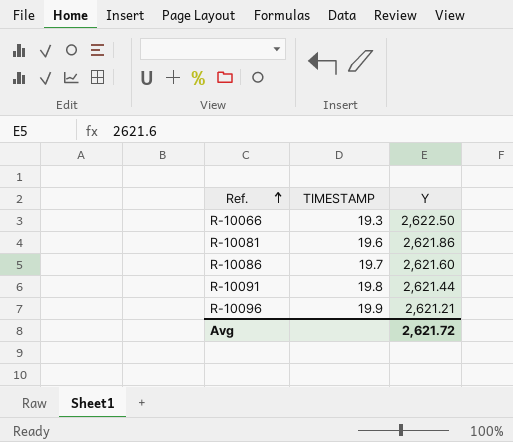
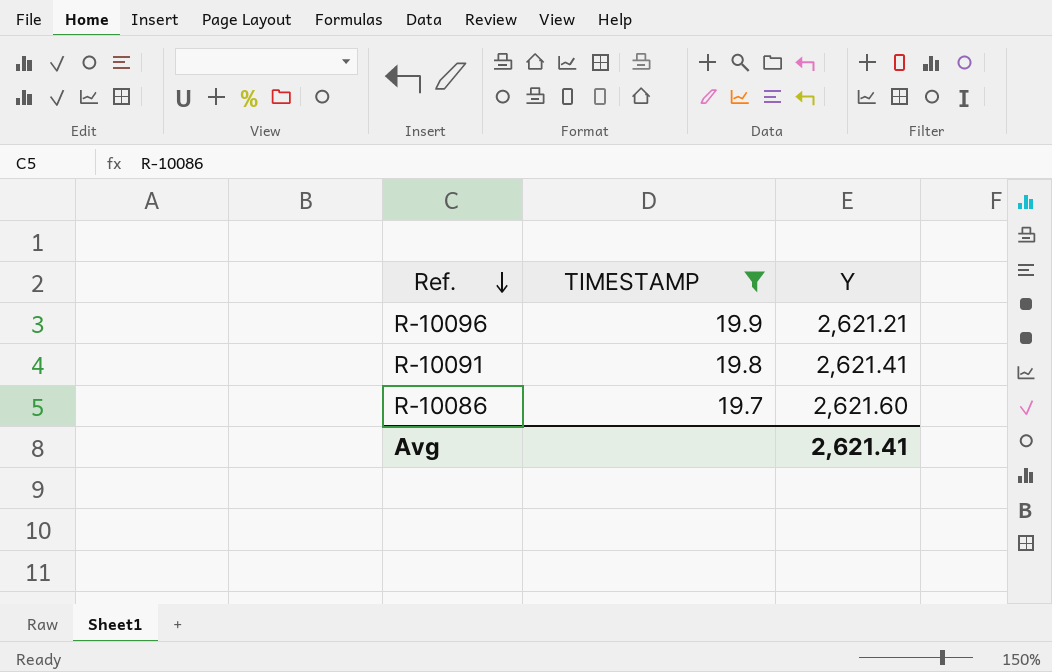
filter: none -> TIMESTAMP >= 19.7
row order: Ref. ascending -> Ref. descending
R-10091 | Y: 2,621.44 -> 2,621.41
Avg | Y: 2,621.72 -> 2,621.41

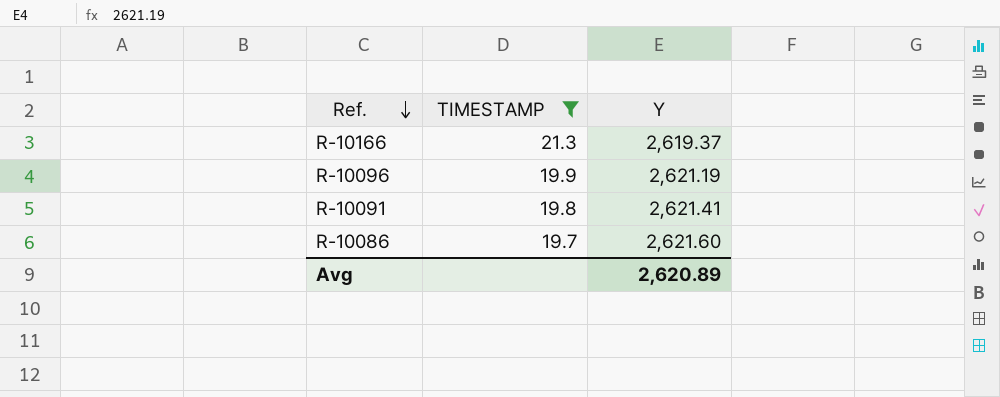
row R-10166: none -> 21.3 | 2,619.37
R-10096 | Y: 2,621.21 -> 2,621.19
Avg | Y: 2,621.41 -> 2,620.89

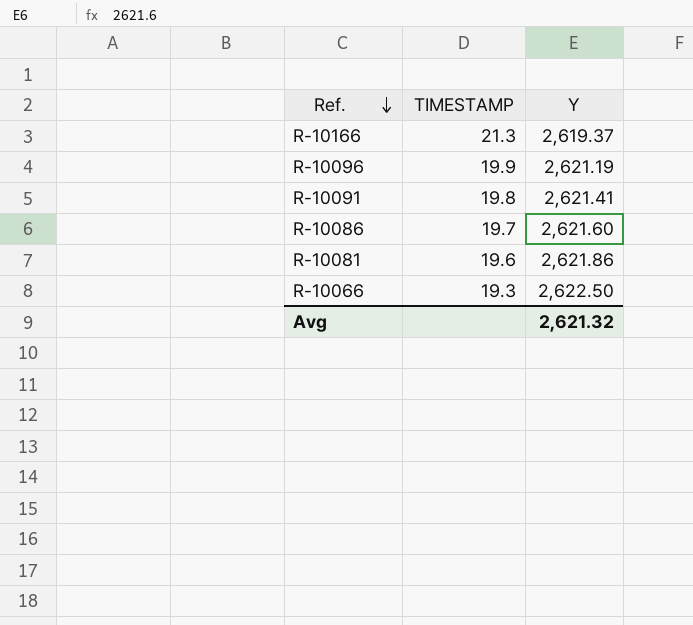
filter: TIMESTAMP >= 19.7 -> none
Avg | Y: 2,620.89 -> 2,621.32

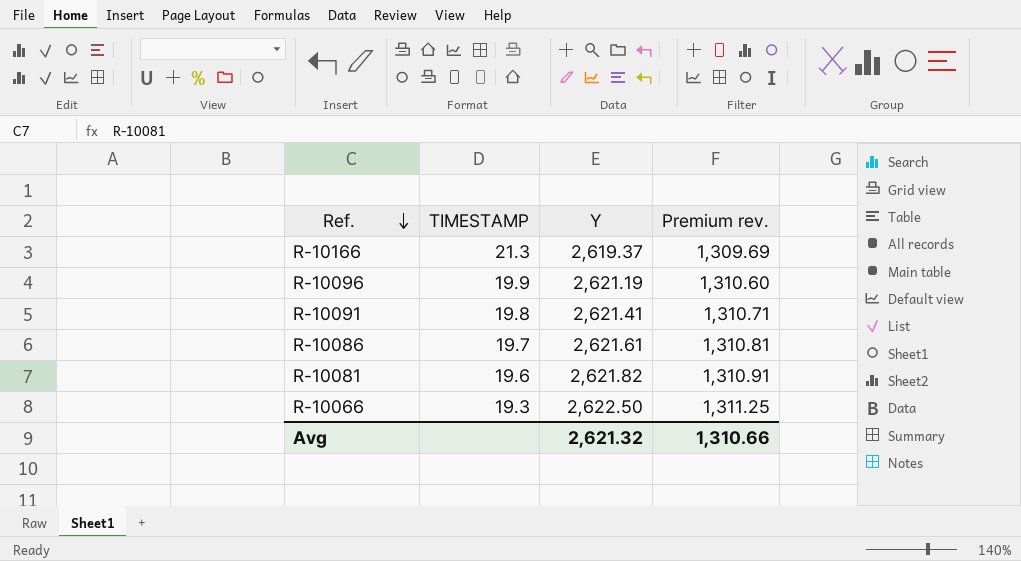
column Premium rev. | formula: none -> [Y] * 0.5
R-10086 | Y: 2,621.60 -> 2,621.61
R-10081 | Y: 2,621.86 -> 2,621.82

